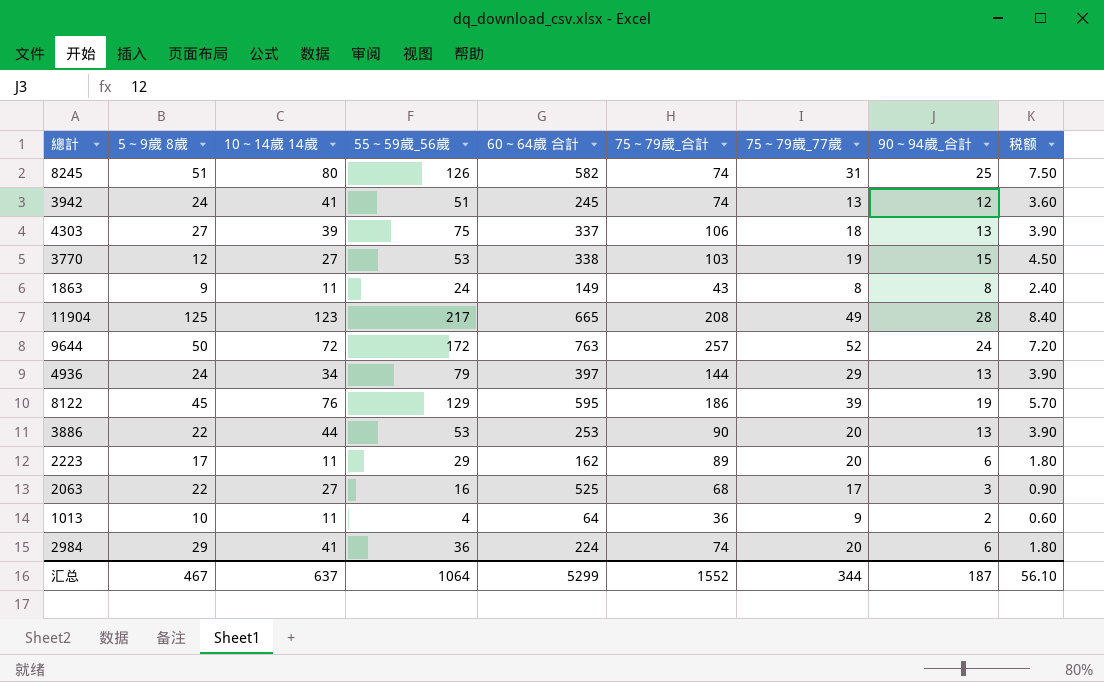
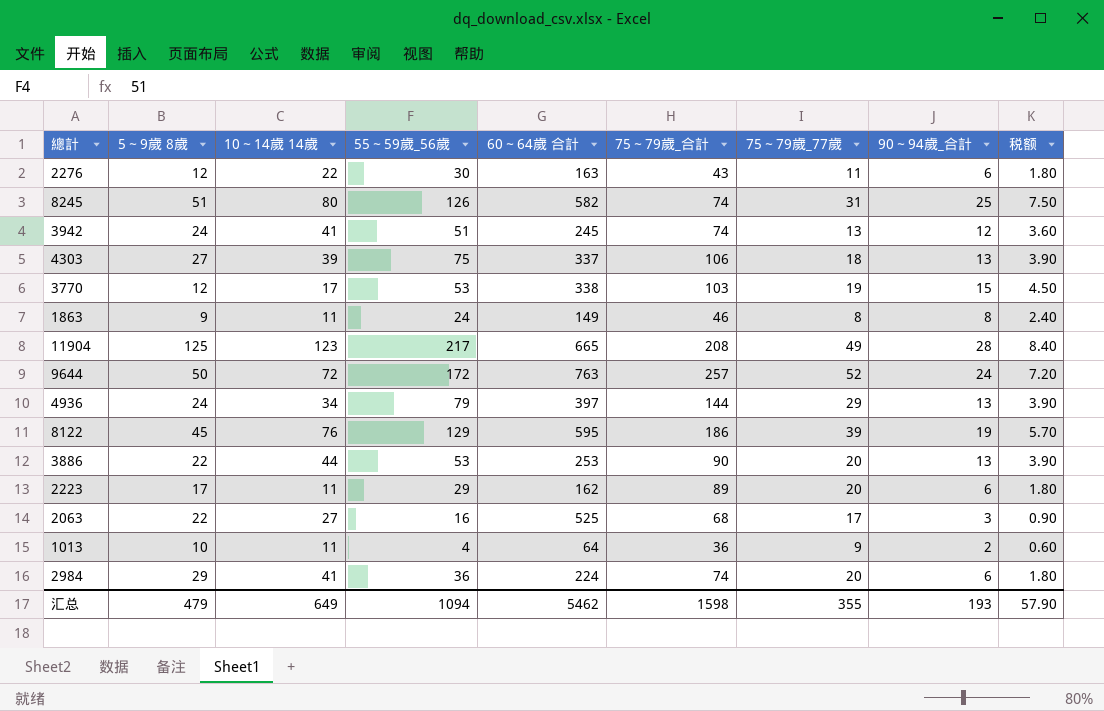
row 2276: none -> 12 | 22 | 30 | 163 | 43 | 11 | 6 | 1.80
3770 | 10～14歲 14歲: 27 -> 17
1863 | 75～79歲_合計: 43 -> 46
汇总 | 5～9歲 8歲: 467 -> 479
汇总 | 10～14歲 14歲: 637 -> 649
汇总 | 55～59歲_56歲: 1064 -> 1094
汇总 | 60～64歲 合計: 5299 -> 5462
汇总 | 75～79歲_合計: 1552 -> 1598
汇总 | 75～79歲_77歲: 344 -> 355
汇总 | 90～94歲_合計: 187 -> 193
汇总 | 税额: 56.10 -> 57.90

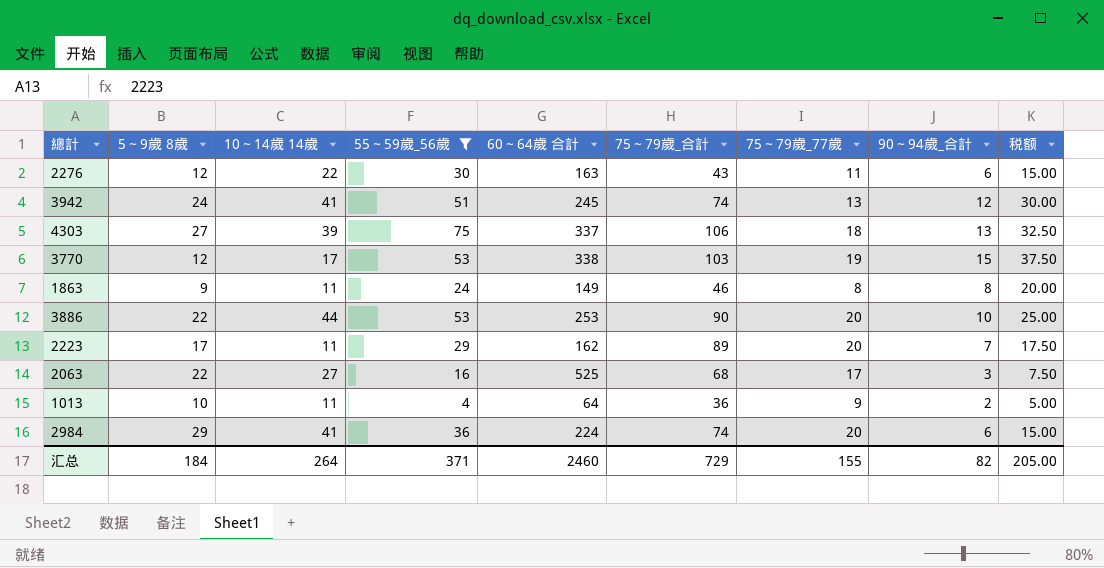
filter: none -> 55～59歲_56歲 <= 75
column 税额 | formula: [90～94歲_合計] * 0.3 -> [90～94歲_合計] * 2.5
3886 | 90～94歲_合計: 13 -> 10
2223 | 90～94歲_合計: 6 -> 7
汇总 | 5～9歲 8歲: 479 -> 184
汇总 | 10～14歲 14歲: 649 -> 264
汇总 | 55～59歲_56歲: 1094 -> 371
汇总 | 60～64歲 合計: 5462 -> 2460
汇总 | 75～79歲_合計: 1598 -> 729
汇总 | 75～79歲_77歲: 355 -> 155
汇总 | 90～94歲_合計: 193 -> 82
汇总 | 税额: 57.90 -> 205.00

